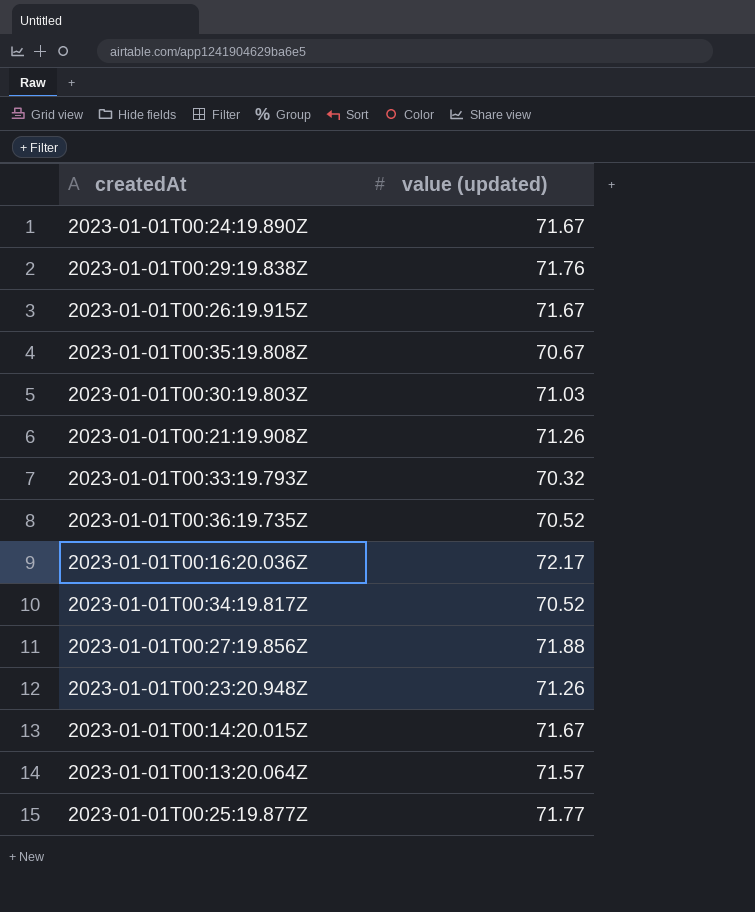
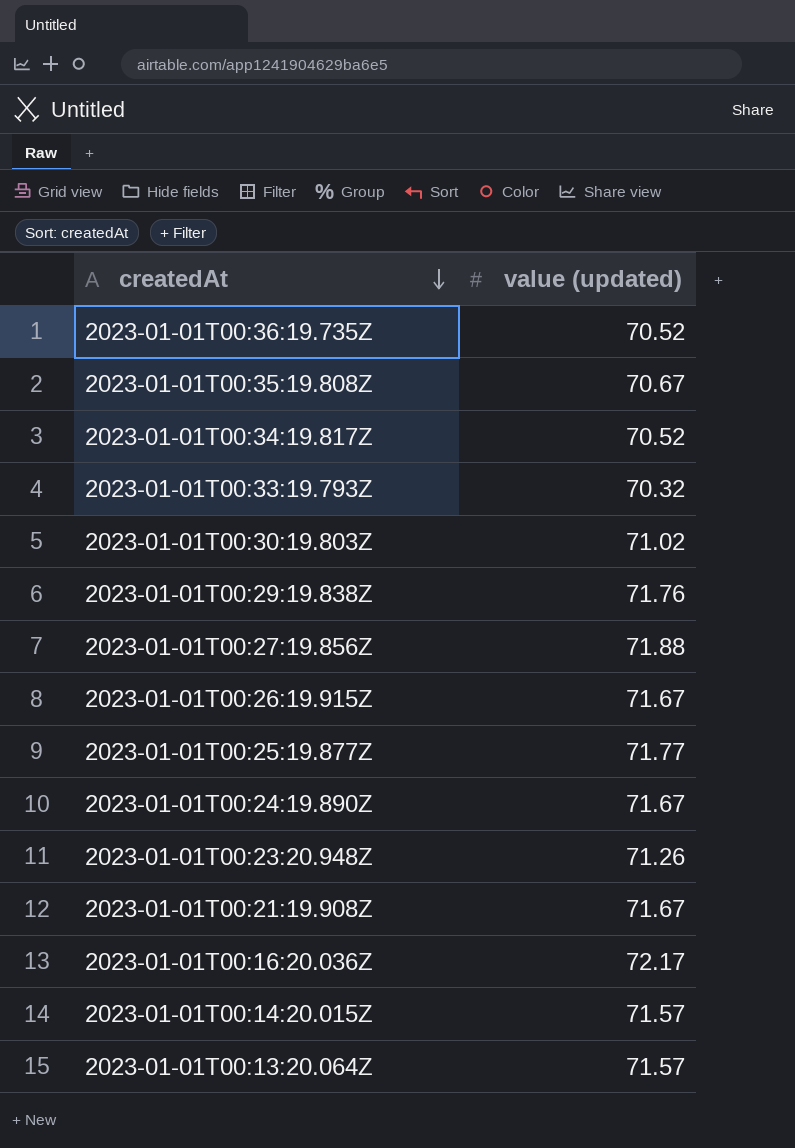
row order: none -> createdAt descending
2023-01-01T00:30:19.803Z | value (updated): 71.03 -> 71.02
2023-01-01T00:21:19.908Z | value (updated): 71.26 -> 71.67
2023-01-01T00:14:20.015Z | value (updated): 71.67 -> 71.57

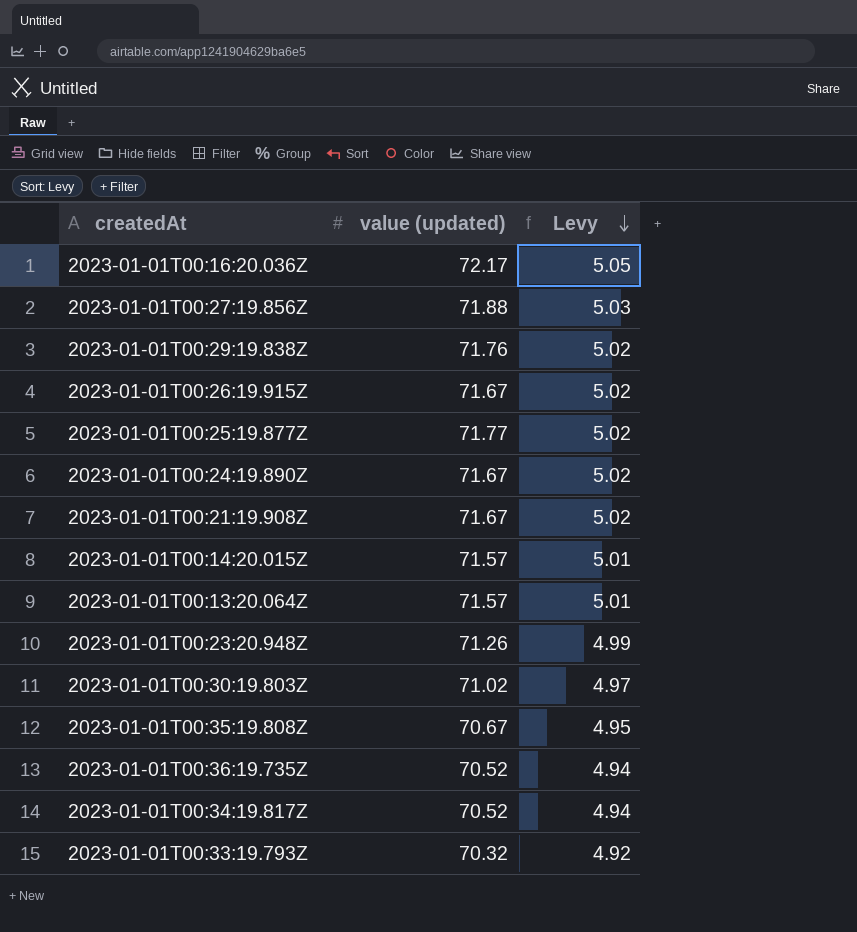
row order: createdAt descending -> Levy descending
column Levy | formula: none -> [value (updated)] * 0.07

